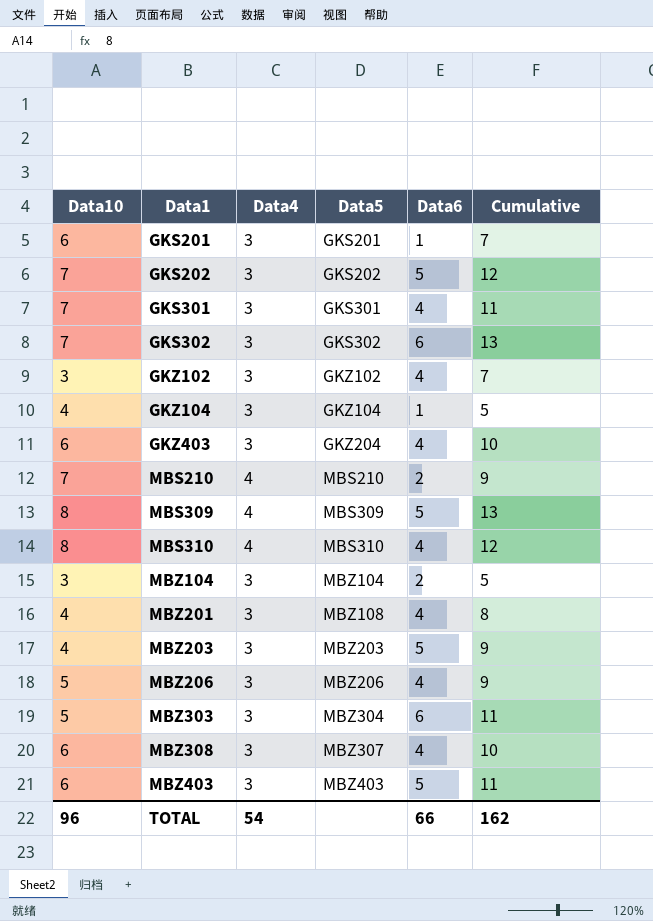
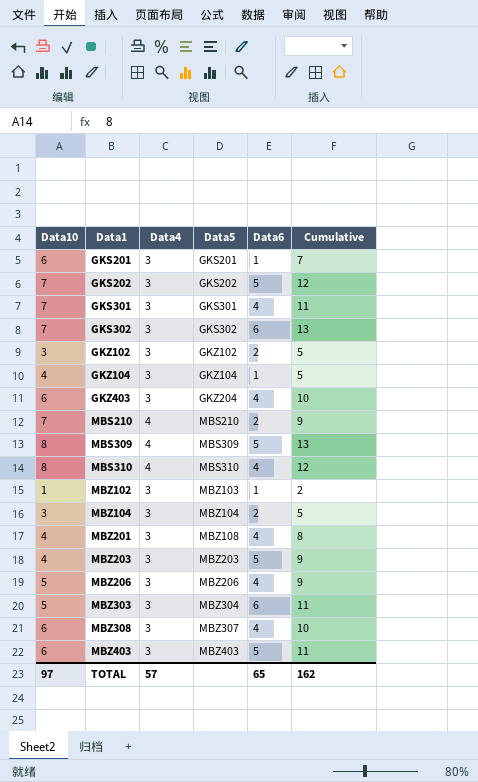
GKZ102 | Data6: 4 -> 2
GKZ102 | Cumulative: 7 -> 5
row MBZ102: none -> 1 | 3 | MBZ103 | 1 | 2
TOTAL | Data10: 96 -> 97
TOTAL | Data4: 54 -> 57
TOTAL | Data6: 66 -> 65

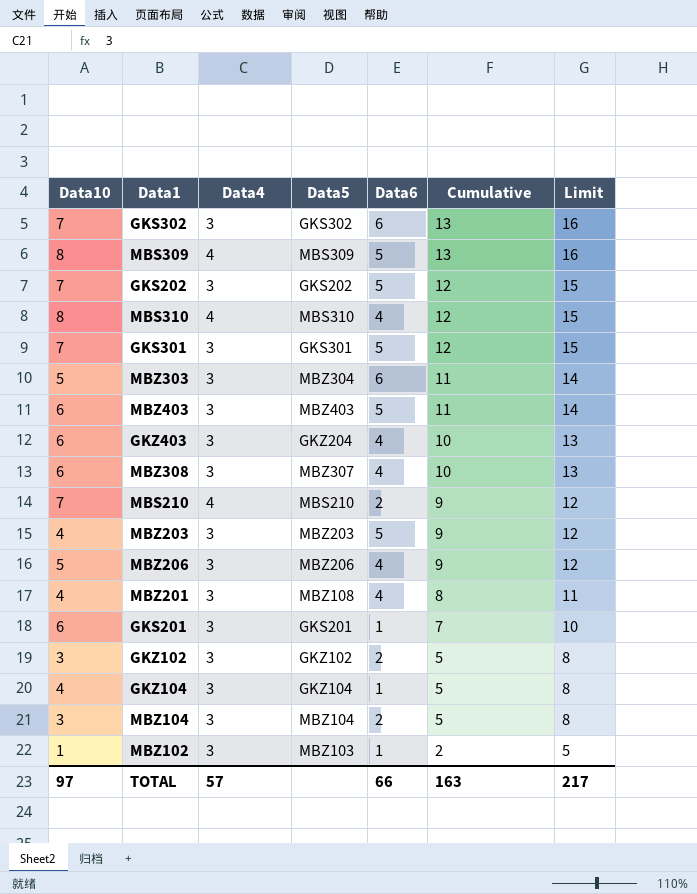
row order: Data1 ascending -> Cumulative descending
column Limit | formula: none -> [Cumulative] + 3
GKS301 | Data6: 4 -> 5
GKS301 | Cumulative: 11 -> 12
TOTAL | Data6: 65 -> 66
TOTAL | Cumulative: 162 -> 163

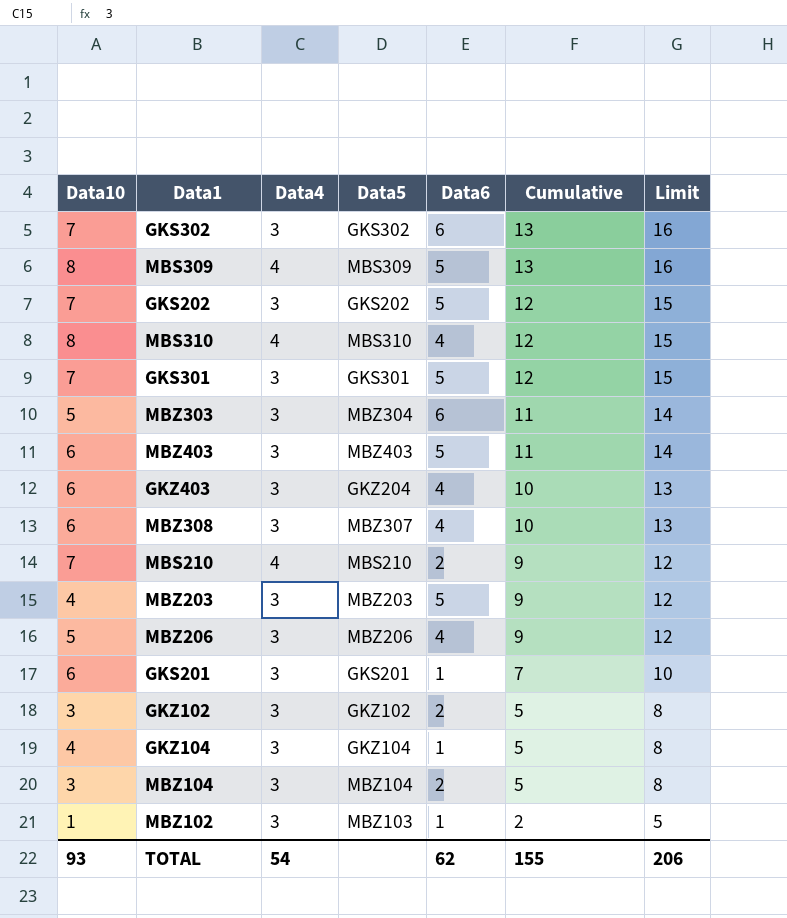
row MBZ201: 4 | 3 | MBZ108 | 4 | 8 | 11 -> none
TOTAL | Data10: 97 -> 93
TOTAL | Data4: 57 -> 54
TOTAL | Data6: 66 -> 62
TOTAL | Cumulative: 163 -> 155
TOTAL | Limit: 217 -> 206

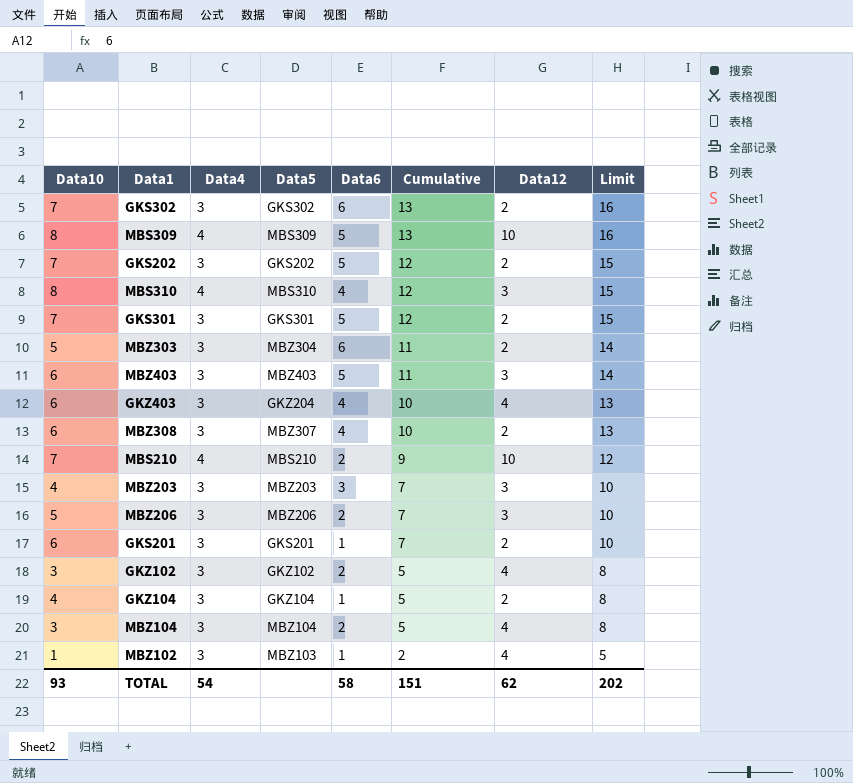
column Data12 | position: none -> 7
MBZ203 | Data6: 5 -> 3
MBZ203 | Cumulative: 9 -> 7
MBZ203 | Limit: 12 -> 10
MBZ206 | Data6: 4 -> 2
MBZ206 | Cumulative: 9 -> 7
MBZ206 | Limit: 12 -> 10
TOTAL | Data6: 62 -> 58
TOTAL | Cumulative: 155 -> 151
TOTAL | Limit: 206 -> 202

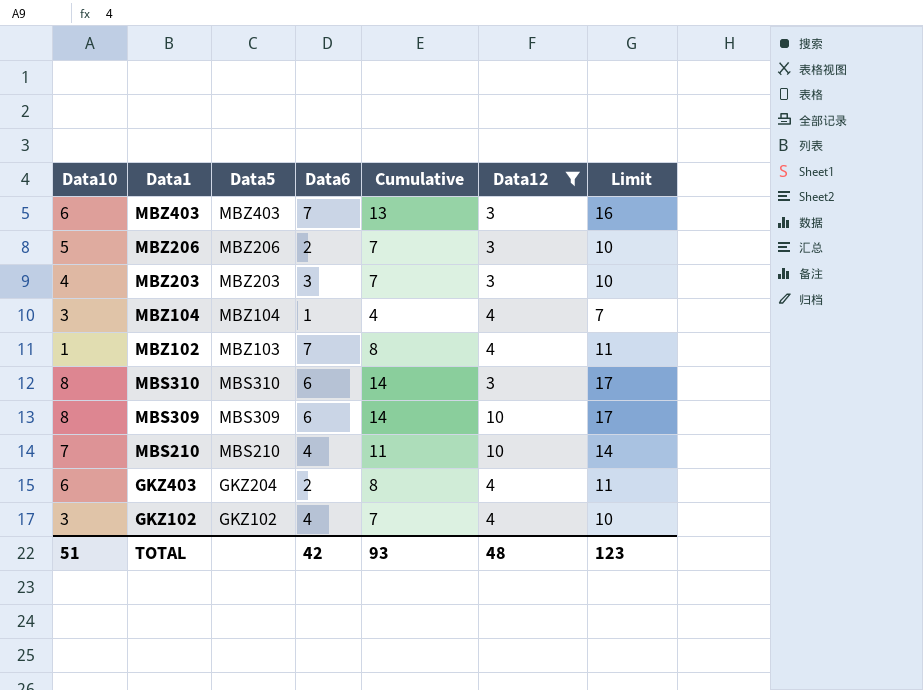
filter: none -> Data12 != 2
row order: Cumulative descending -> Data1 descending
column Data4 | position: 3 -> none
MBZ403 | Data6: 5 -> 7
MBZ403 | Cumulative: 11 -> 13
MBZ403 | Limit: 14 -> 16
MBZ104 | Data6: 2 -> 1
MBZ104 | Cumulative: 5 -> 4
MBZ104 | Limit: 8 -> 7
MBZ102 | Data6: 1 -> 7
MBZ102 | Cumulative: 2 -> 8
MBZ102 | Limit: 5 -> 11
MBS310 | Data6: 4 -> 6
MBS310 | Cumulative: 12 -> 14
MBS310 | Limit: 15 -> 17
MBS309 | Data6: 5 -> 6
MBS309 | Cumulative: 13 -> 14
MBS309 | Limit: 16 -> 17
MBS210 | Data6: 2 -> 4
MBS210 | Cumulative: 9 -> 11
MBS210 | Limit: 12 -> 14
GKZ403 | Data6: 4 -> 2
GKZ403 | Cumulative: 10 -> 8
GKZ403 | Limit: 13 -> 11
GKZ102 | Data6: 2 -> 4
GKZ102 | Cumulative: 5 -> 7
GKZ102 | Limit: 8 -> 10
TOTAL | Data10: 93 -> 51
TOTAL | Data6: 58 -> 42
TOTAL | Cumulative: 151 -> 93
TOTAL | Data12: 62 -> 48
TOTAL | Limit: 202 -> 123

